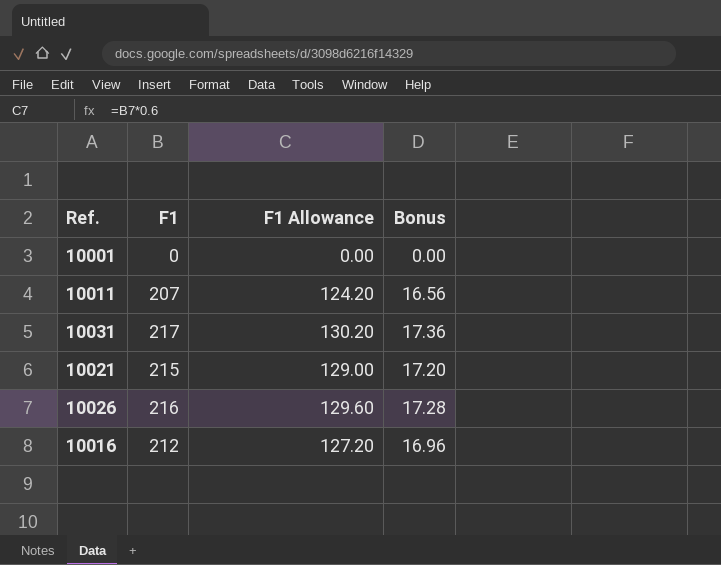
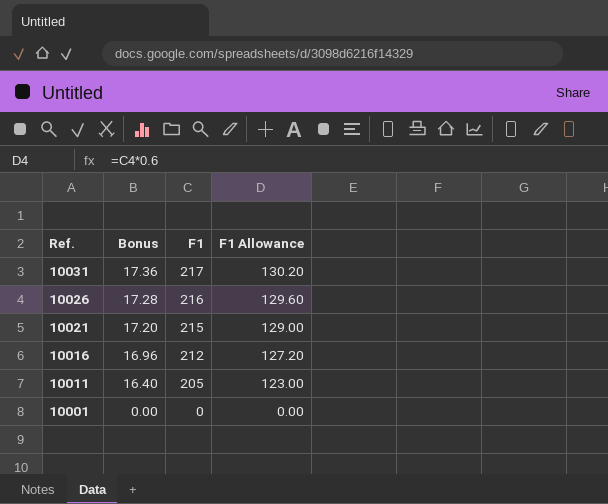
row order: none -> Ref. descending
column Bonus | position: 4 -> 2
10011 | Bonus: 16.56 -> 16.40
10011 | F1: 207 -> 205
10011 | F1 Allowance: 124.20 -> 123.00

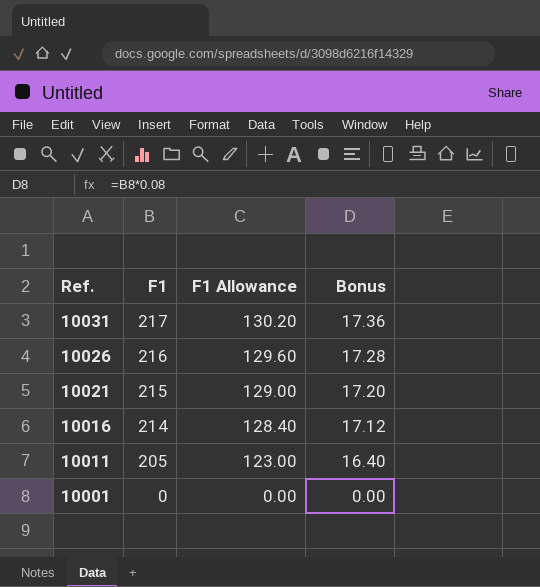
column Bonus | position: 2 -> 4
10016 | F1: 212 -> 214
10016 | F1 Allowance: 127.20 -> 128.40
10016 | Bonus: 16.96 -> 17.12

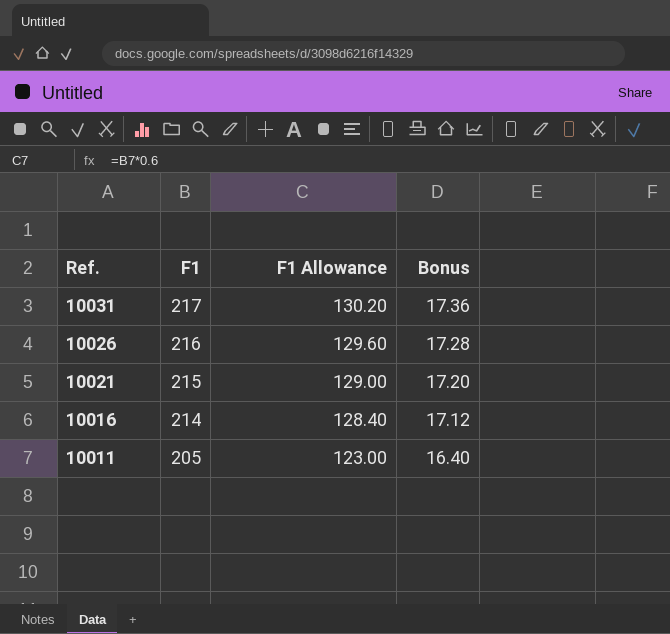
row 10001: 0 | 0.00 | 0.00 -> none

